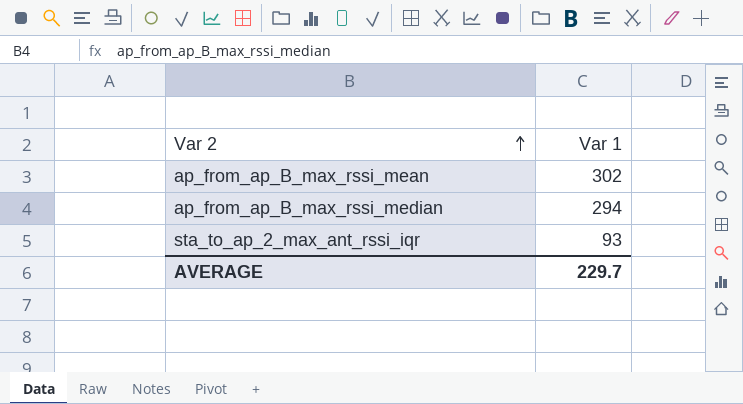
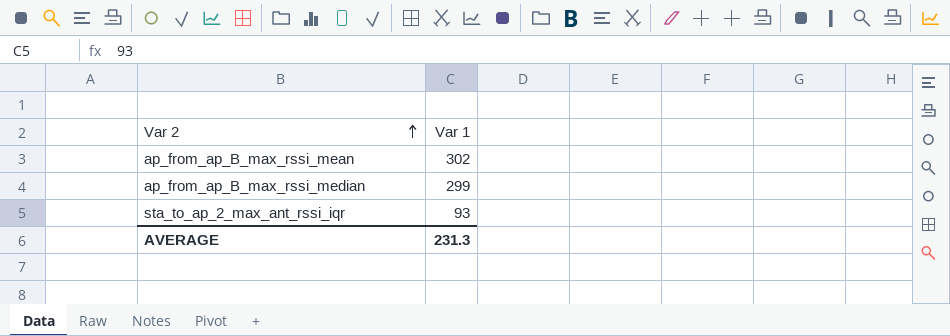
ap_from_ap_B_max_rssi_median | Var 1: 294 -> 299
AVERAGE | Var 1: 229.7 -> 231.3

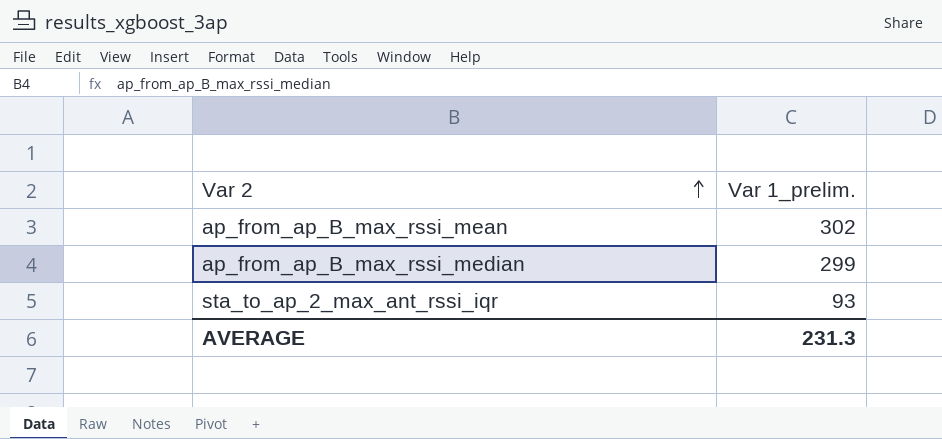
column name: Var 1 -> Var 1_prelim.

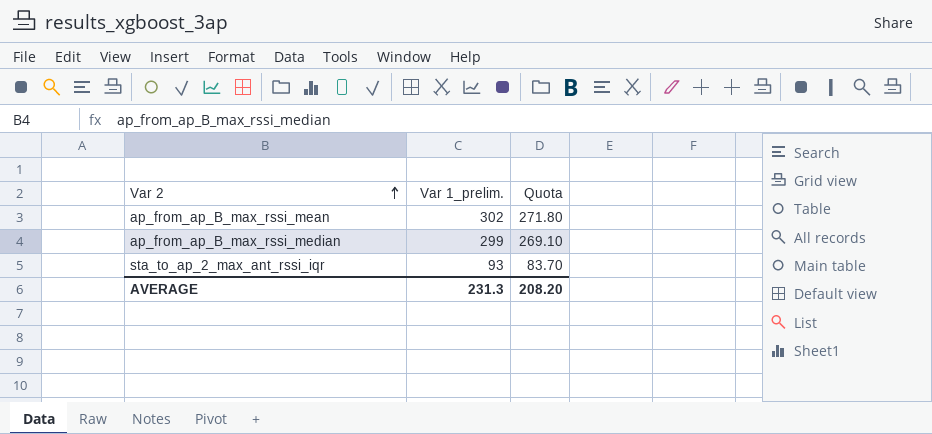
column Quota | formula: none -> [Var 1_prelim.] * 0.9

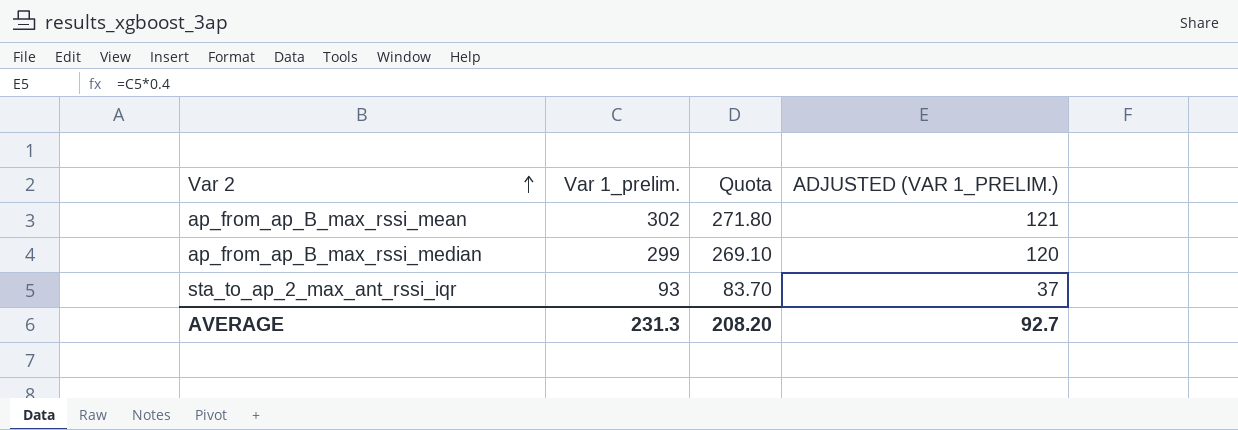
column ADJUSTED (VAR 1_PRELIM.) | formula: none -> [Var 1_prelim.] * 0.4

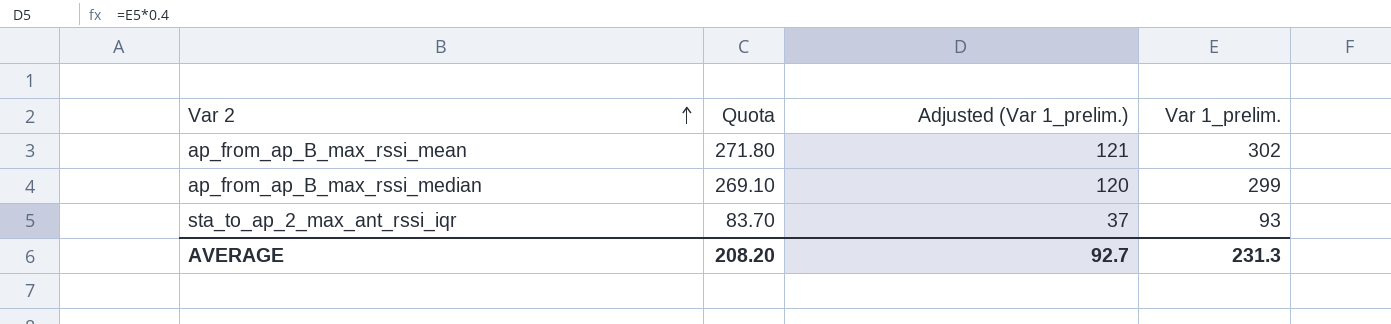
column name: ADJUSTED (VAR 1_PRELIM.) -> Adjusted (Var 1_prelim.)
column Var 1_prelim. | position: 2 -> 4

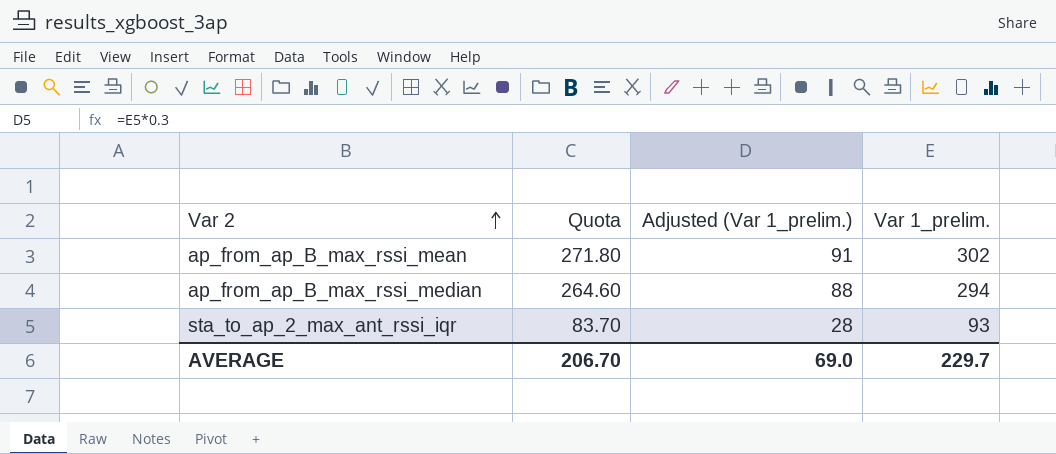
column Adjusted (Var 1_prelim.) | formula: [Var 1_prelim.] * 0.4 -> [Var 1_prelim.] * 0.3
ap_from_ap_B_max_rssi_median | Quota: 269.10 -> 264.60
ap_from_ap_B_max_rssi_median | Var 1_prelim.: 299 -> 294
AVERAGE | Quota: 208.20 -> 206.70
AVERAGE | Adjusted (Var 1_prelim.): 92.7 -> 69.0
AVERAGE | Var 1_prelim.: 231.3 -> 229.7

